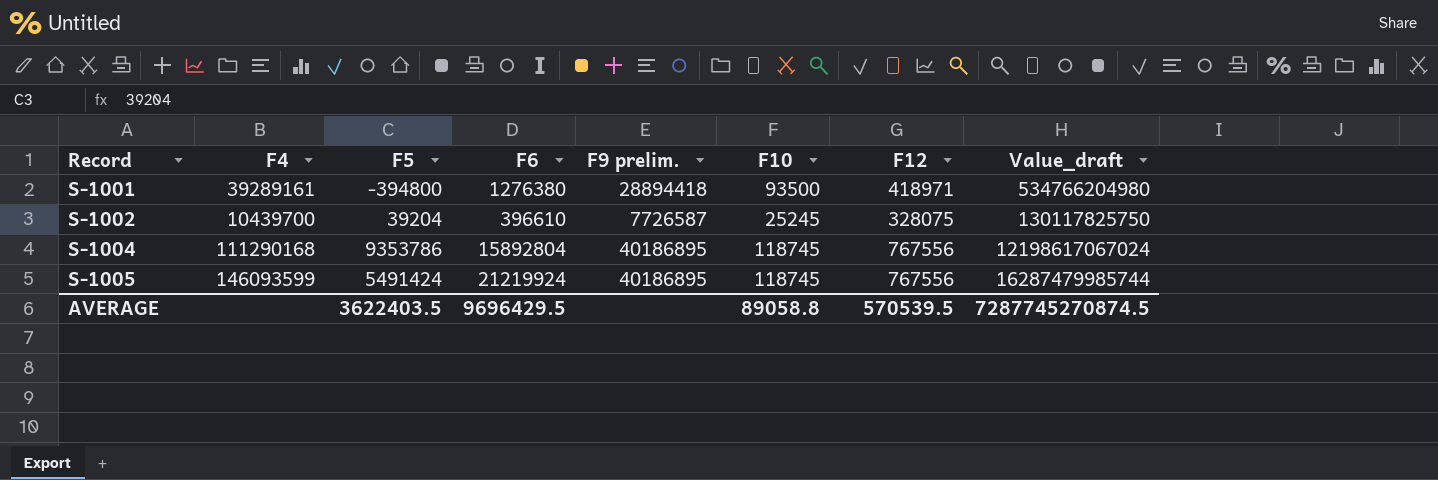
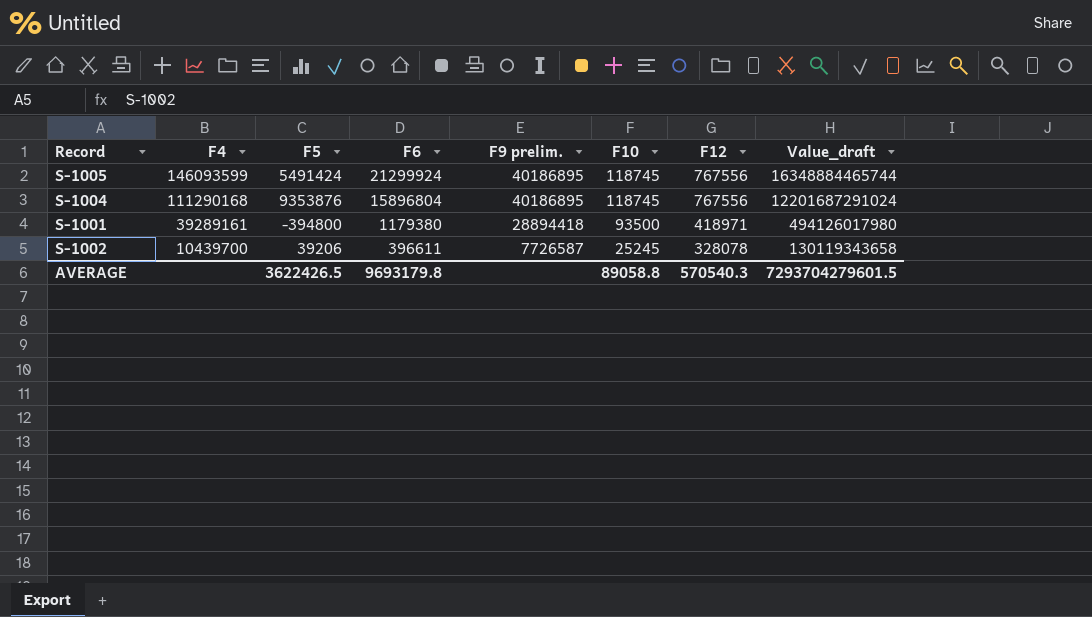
row order: Record ascending -> F4 descending
S-1005 | F6: 21219924 -> 21299924
S-1005 | Value_draft: 16287479985744 -> 16348884465744
S-1004 | F5: 9353786 -> 9353876
S-1004 | F6: 15892804 -> 15896804
S-1004 | Value_draft: 12198617067024 -> 12201687291024
S-1001 | F6: 1276380 -> 1179380
S-1001 | Value_draft: 534766204980 -> 494126017980
S-1002 | F5: 39204 -> 39206
S-1002 | F6: 396610 -> 396611
S-1002 | F12: 328075 -> 328078
S-1002 | Value_draft: 130117825750 -> 130119343658
AVERAGE | F5: 3622403.5 -> 3622426.5
AVERAGE | F6: 9696429.5 -> 9693179.8
AVERAGE | F12: 570539.5 -> 570540.3
AVERAGE | Value_draft: 7287745270874.5 -> 7293704279601.5

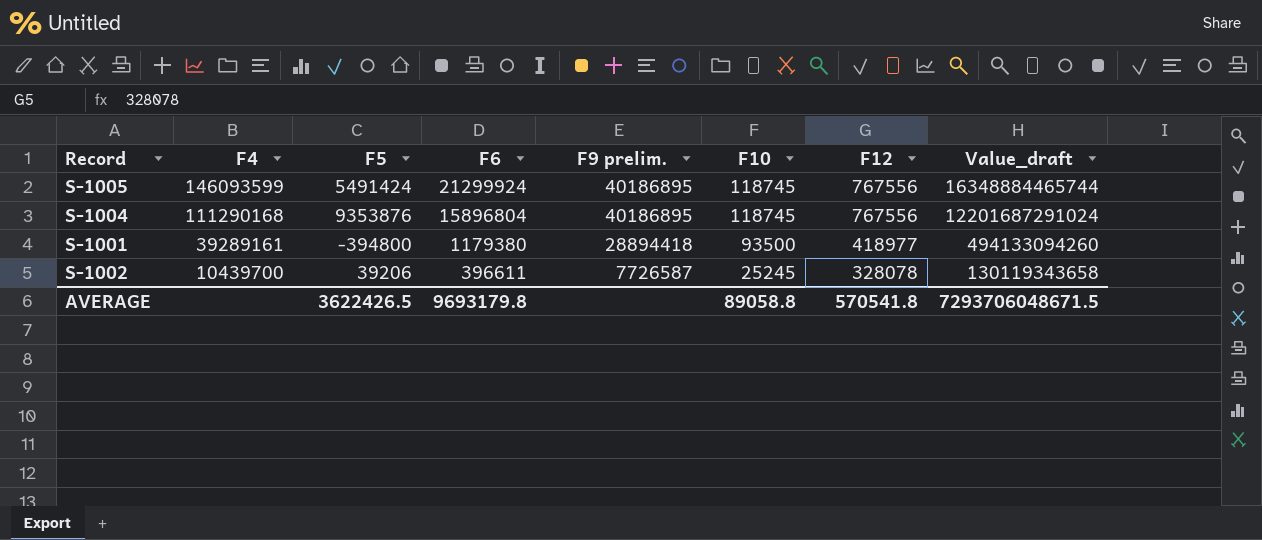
S-1001 | F12: 418971 -> 418977
S-1001 | Value_draft: 494126017980 -> 494133094260
AVERAGE | F12: 570540.3 -> 570541.8
AVERAGE | Value_draft: 7293704279601.5 -> 7293706048671.5

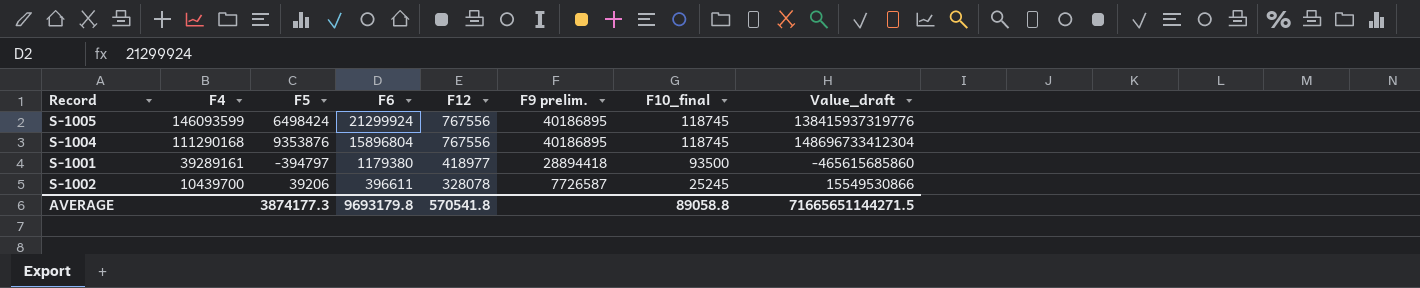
column F12 | position: 7 -> 5
column name: F10 -> F10_final
column Value_draft | formula: [F6] * [F12] -> [F5] * [F6]
S-1005 | F5: 5491424 -> 6498424
S-1001 | F5: -394800 -> -394797
AVERAGE | F5: 3622426.5 -> 3874177.3
AVERAGE | Value_draft: 7293706048671.5 -> 71665651144271.5

